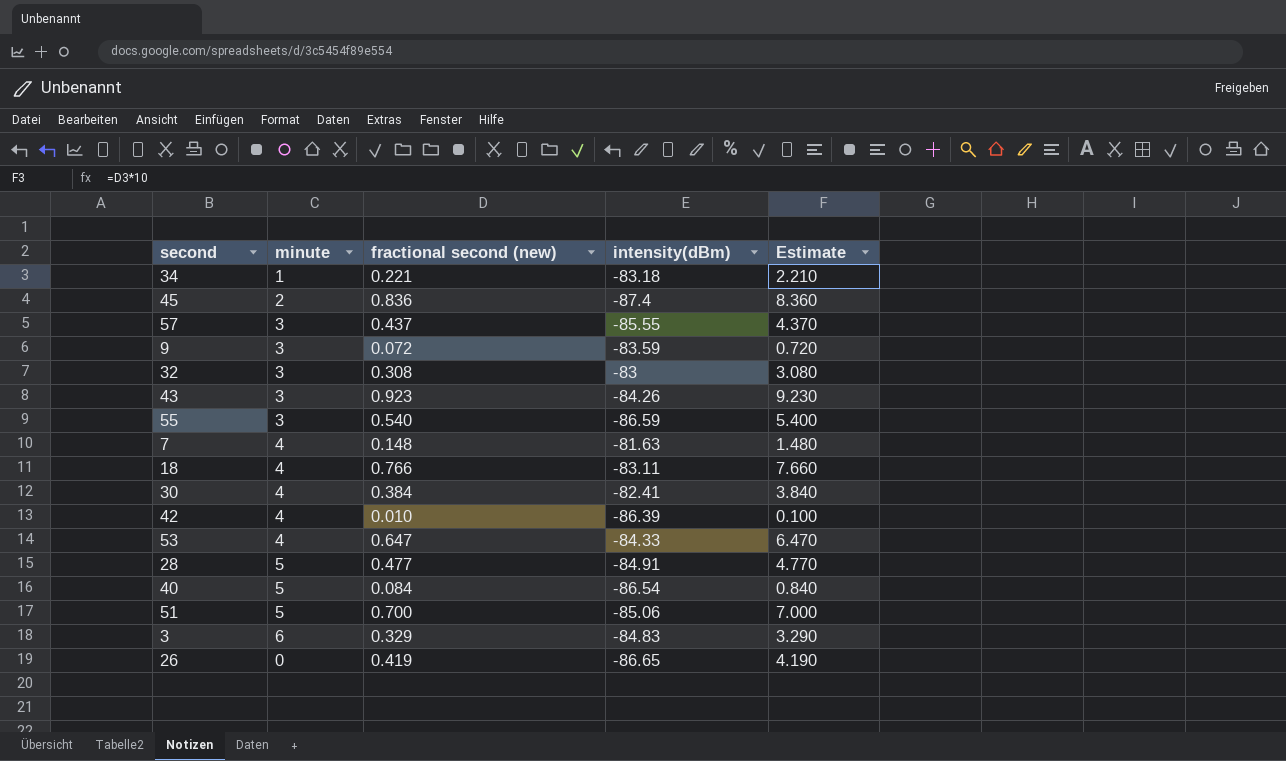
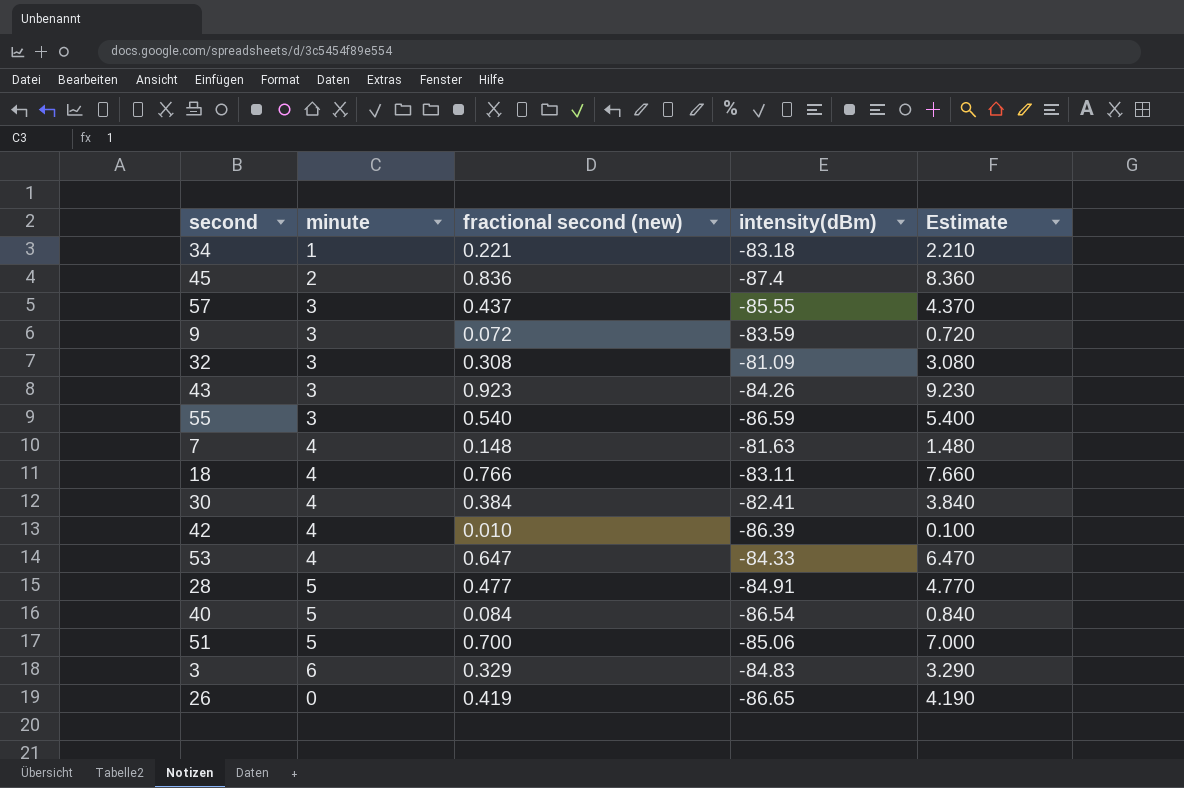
32 | intensity(dBm): -83 -> -81.09

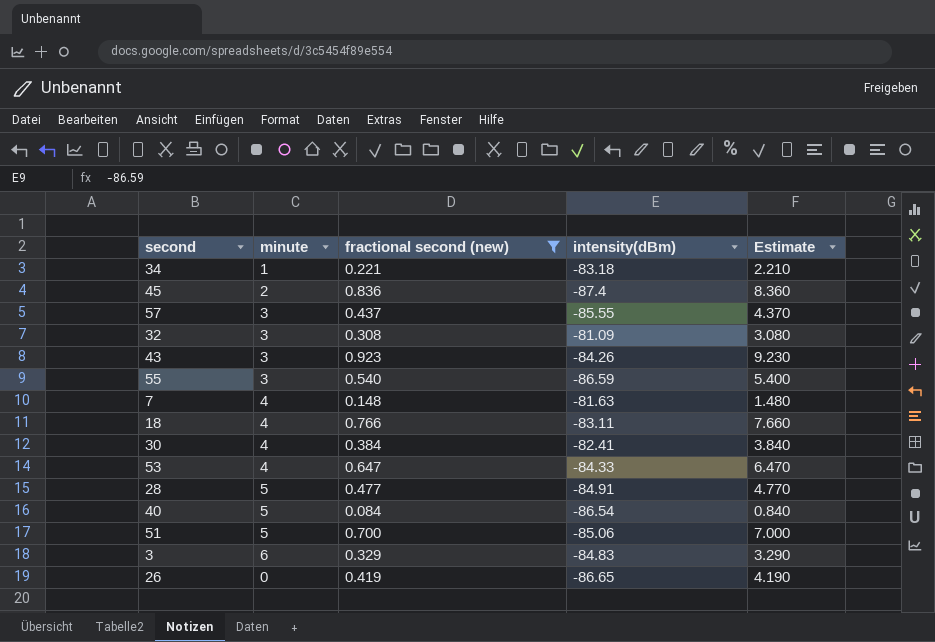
filter: none -> fractional second (new) >= 0.084

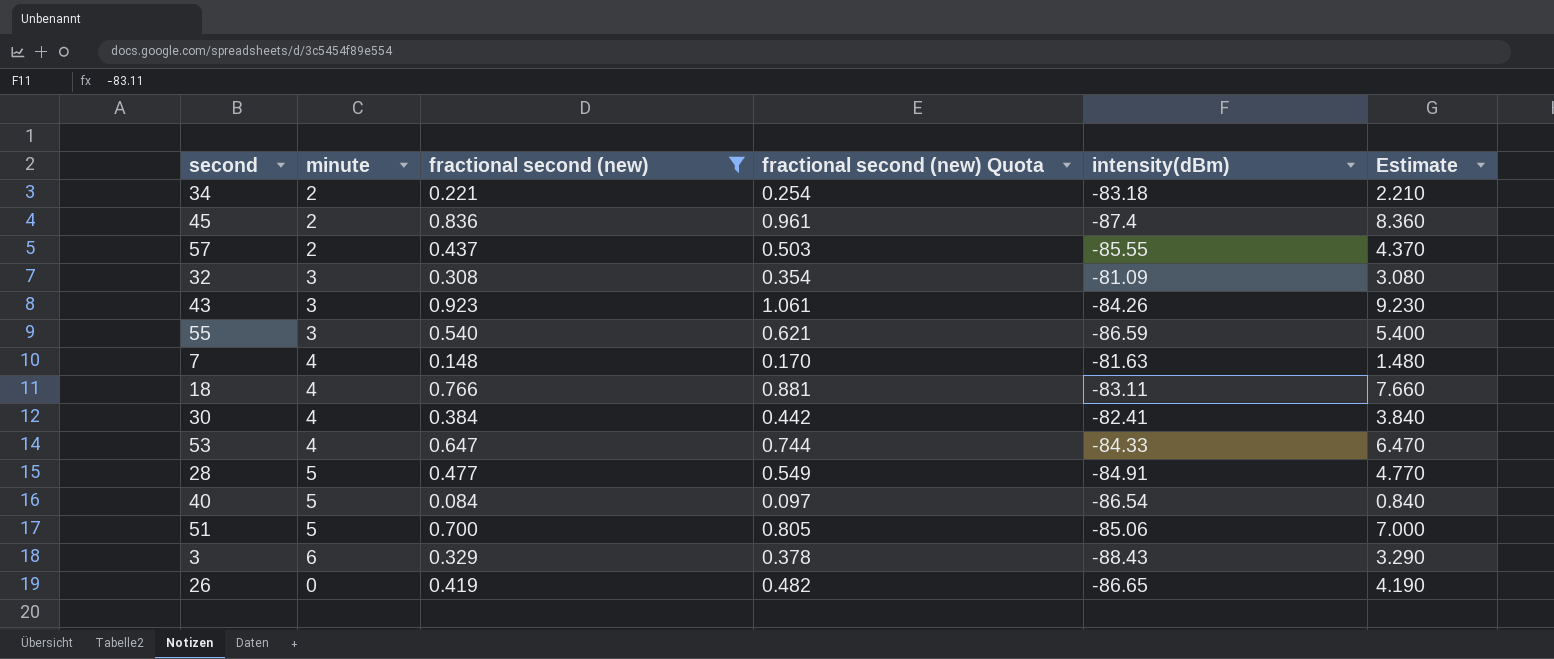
column fractional second (new) Quota | formula: none -> [fractional second (new)] * 1.15
34 | minute: 1 -> 2
57 | minute: 3 -> 2
3 | intensity(dBm): -84.83 -> -88.43

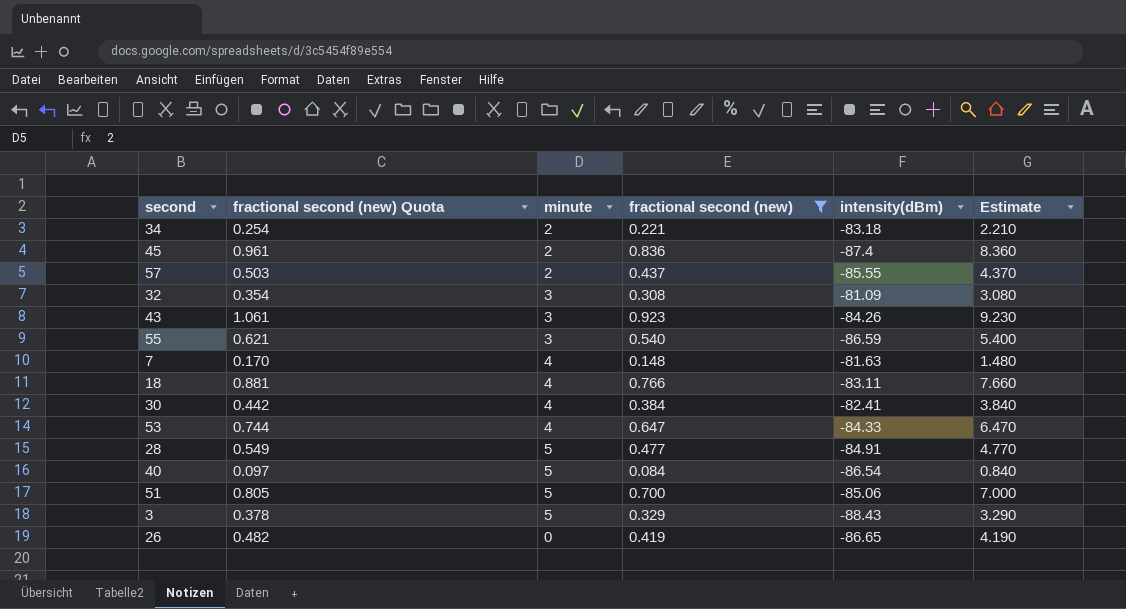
column fractional second (new) Quota | position: 4 -> 2
3 | minute: 6 -> 5

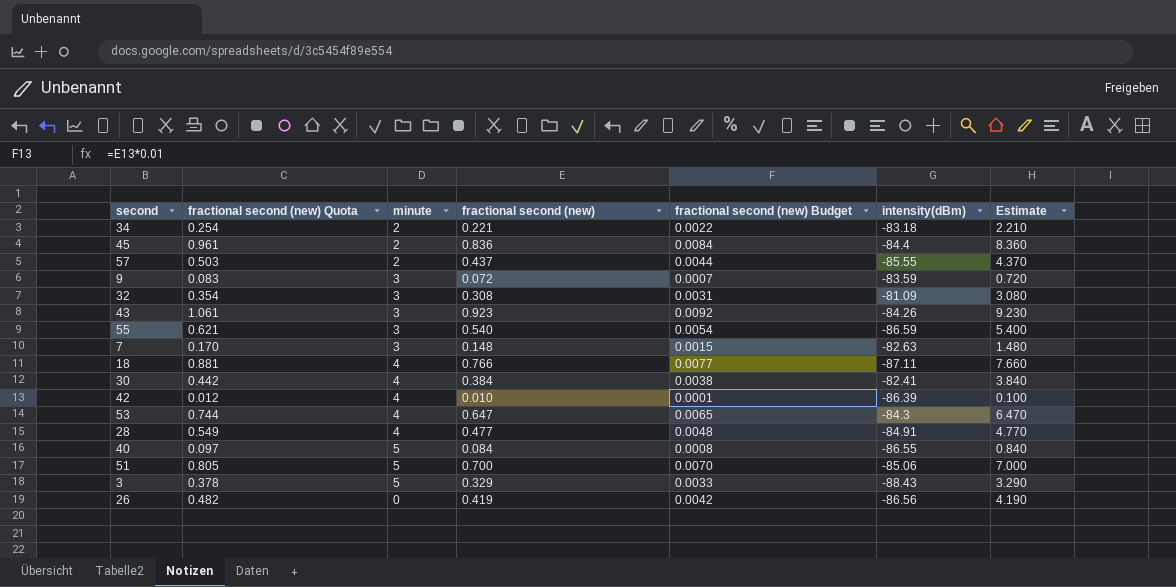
filter: fractional second (new) >= 0.084 -> none
column fractional second (new) Budget | formula: none -> [fractional second (new)] * 0.01
45 | intensity(dBm): -87.4 -> -84.4
7 | minute: 4 -> 3
7 | intensity(dBm): -81.63 -> -82.63
18 | intensity(dBm): -83.11 -> -87.11
53 | intensity(dBm): -84.33 -> -84.3
28 | minute: 5 -> 4
40 | intensity(dBm): -86.54 -> -86.55
26 | intensity(dBm): -86.65 -> -86.56

